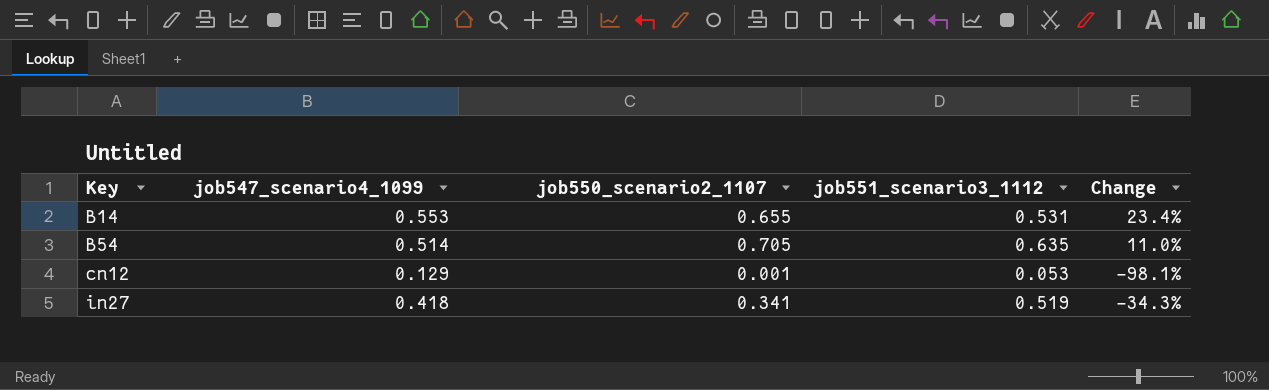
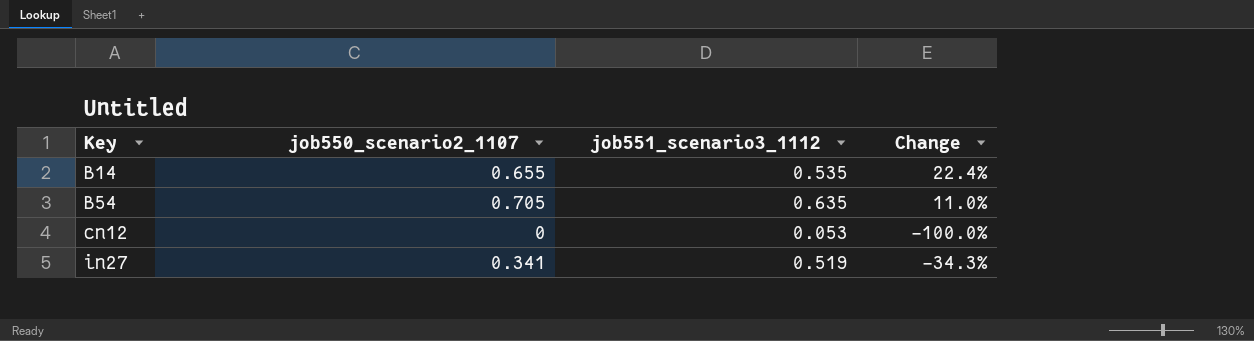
column job547_scenario4_1099 | position: 2 -> none
B14 | job551_scenario3_1112: 0.531 -> 0.535
B14 | Change: 23.4% -> 22.4%
cn12 | job550_scenario2_1107: 0.001 -> 0
cn12 | Change: -98.1% -> -100.0%

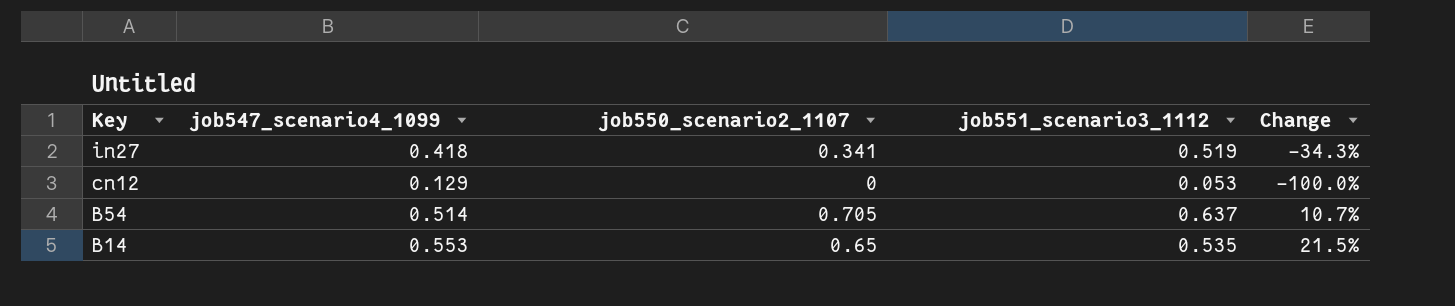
row order: Key ascending -> Key descending
column job547_scenario4_1099 | position: none -> 2
B54 | job551_scenario3_1112: 0.635 -> 0.637
B54 | Change: 11.0% -> 10.7%
B14 | job550_scenario2_1107: 0.655 -> 0.65
B14 | Change: 22.4% -> 21.5%

